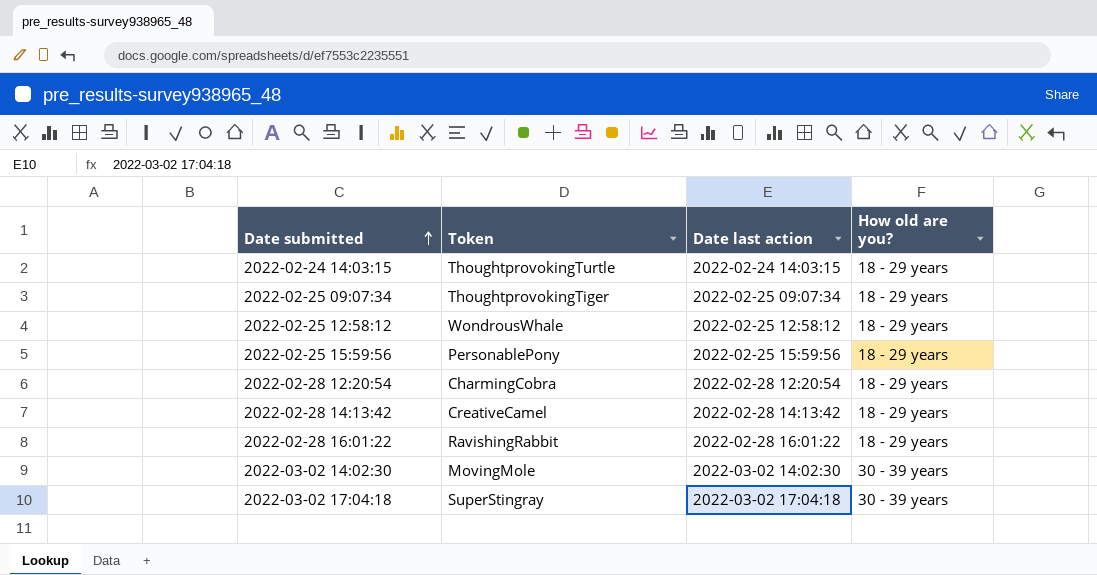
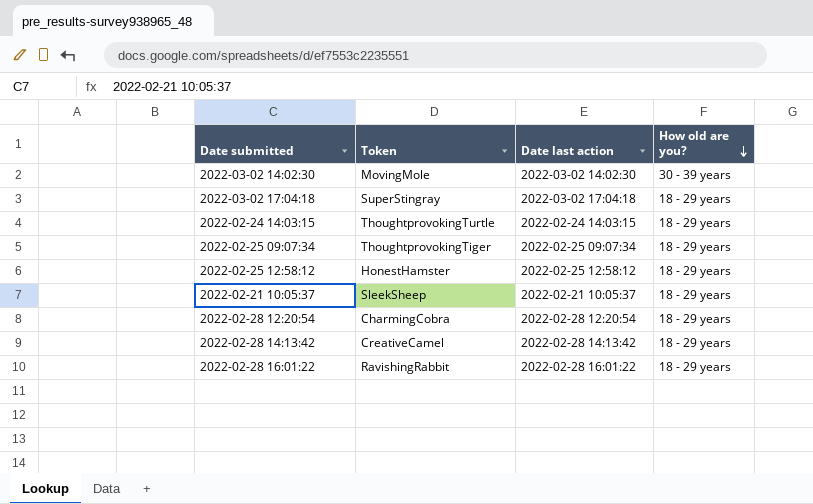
row order: Date submitted ascending -> How old are you? descending
row 2022-02-25 15:59:56: PersonablePony | 2022-02-25 15:59:56 | 18 - 29 years -> none
2022-03-02 17:04:18 | How old are you?: 30 - 39 years -> 18 - 29 years
2022-02-25 12:58:12 | Token: WondrousWhale -> HonestHamster
row 2022-02-21 10:05:37: none -> SleekSheep | 2022-02-21 10:05:37 | 18 - 29 years

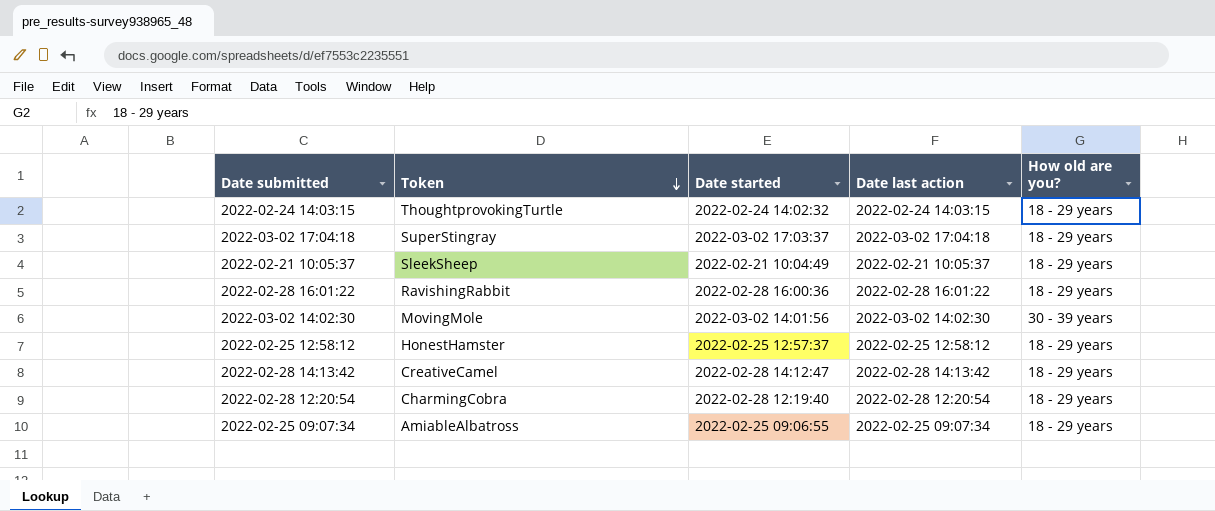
row order: How old are you? descending -> Token descending
column Date started | position: none -> 3
2022-02-25 09:07:34 | Token: ThoughtprovokingTiger -> AmiableAlbatross

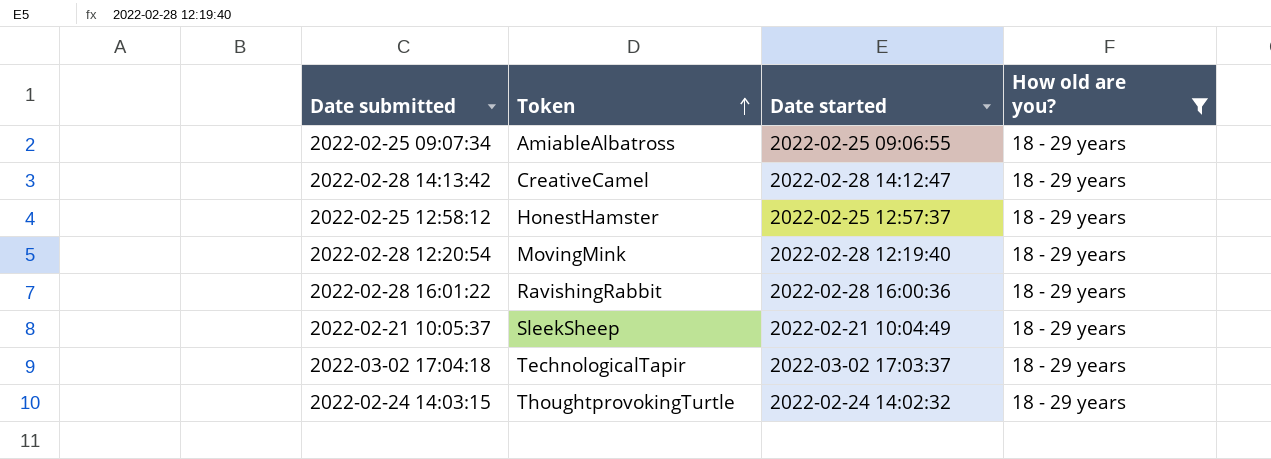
filter: none -> How old are you? = 18 - 29 years
row order: Token descending -> Token ascending
column Date last action | position: 4 -> none
2022-02-28 12:20:54 | Token: CharmingCobra -> MovingMink
2022-03-02 17:04:18 | Token: SuperStingray -> TechnologicalTapir

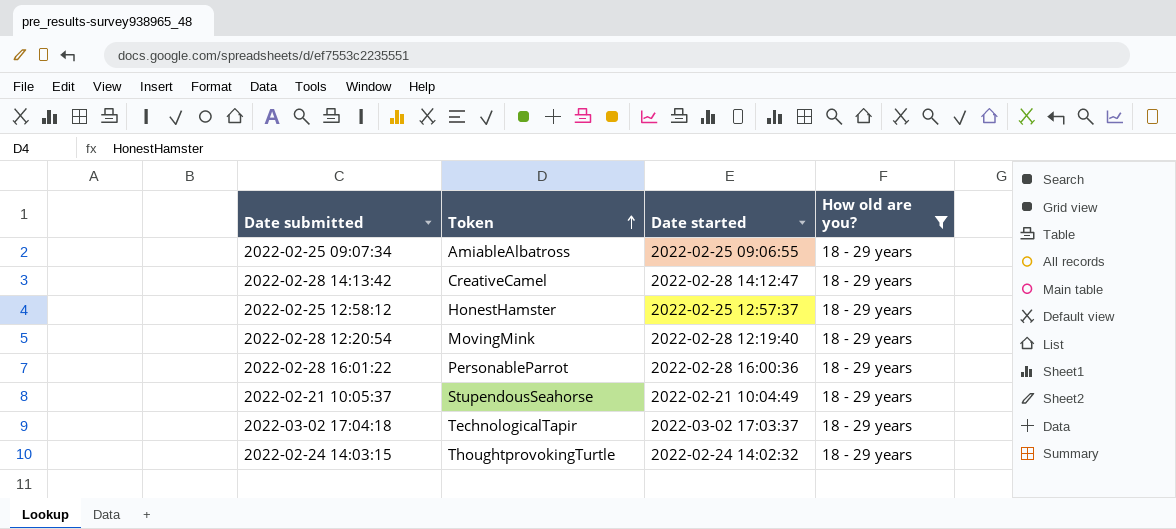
2022-02-28 16:01:22 | Token: RavishingRabbit -> PersonableParrot
2022-02-21 10:05:37 | Token: SleekSheep -> StupendousSeahorse

